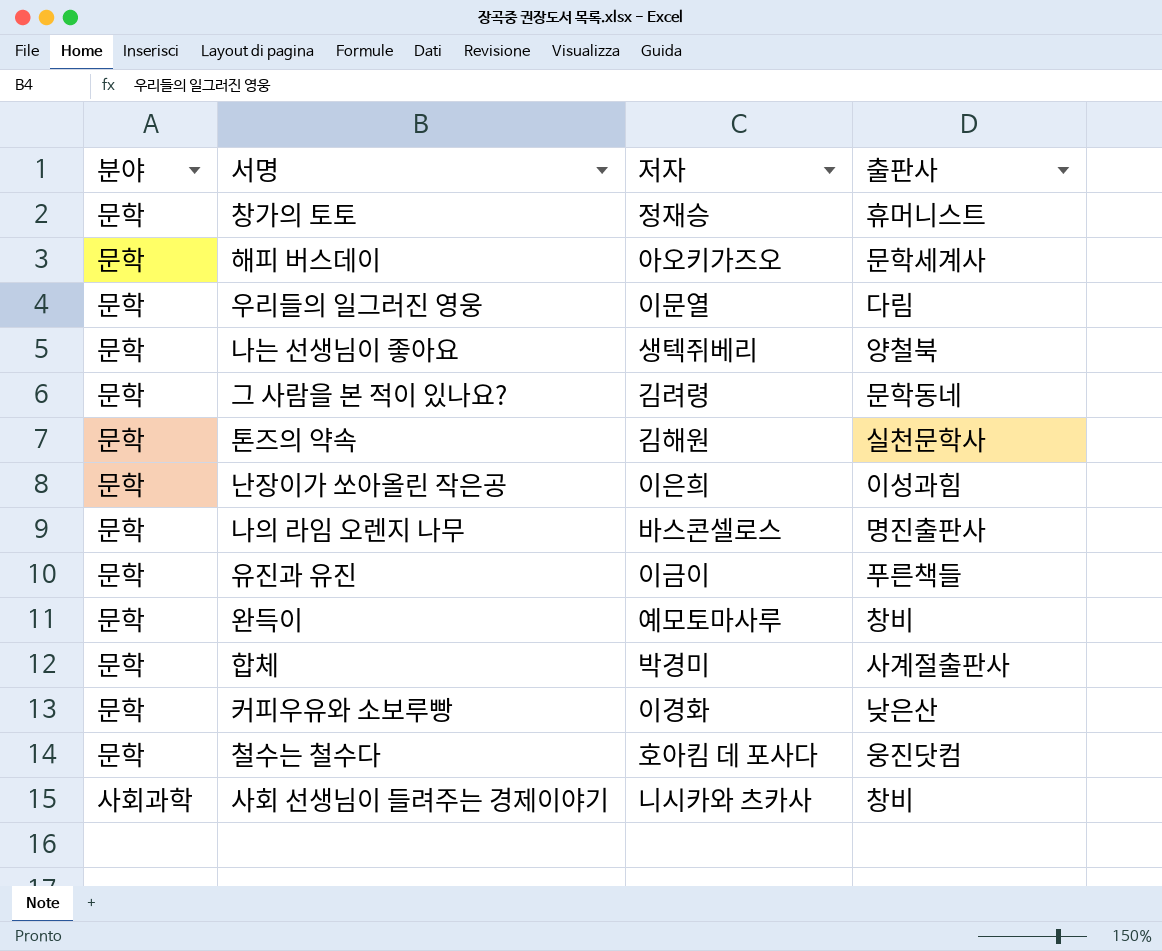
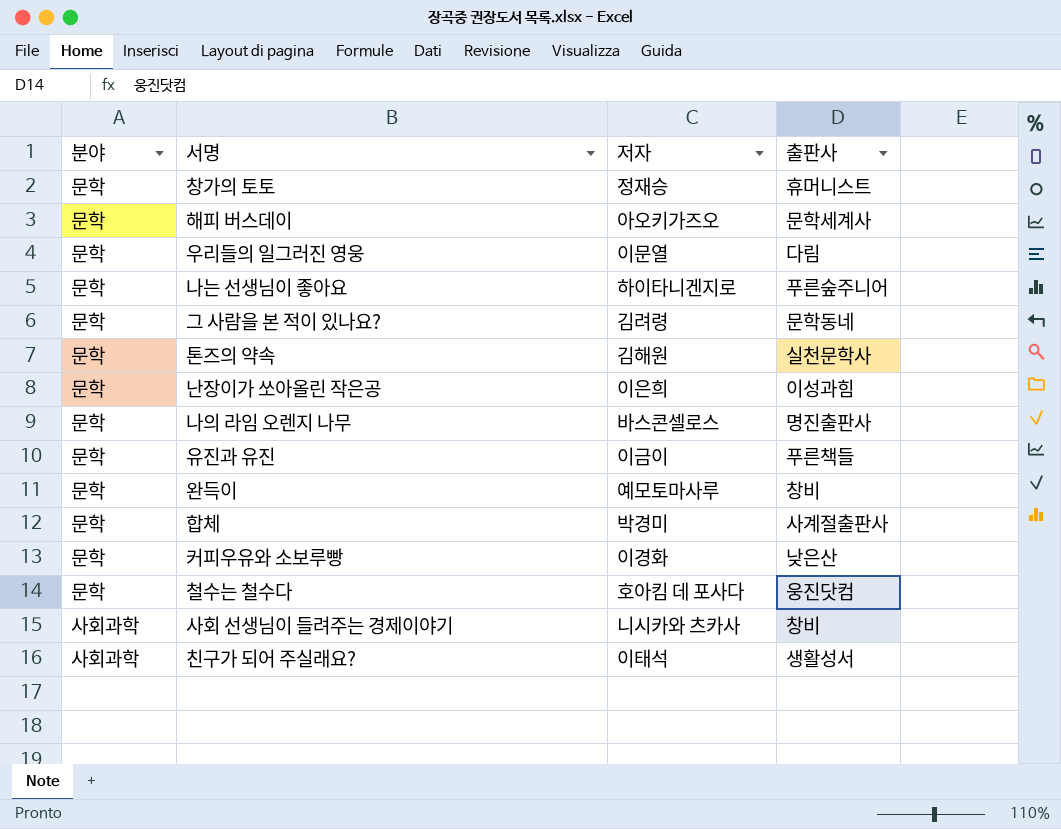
나는 선생님이 좋아요 | 저자: 생텍쥐베리 -> 하이타니겐지로
나는 선생님이 좋아요 | 출판사: 양철북 -> 푸른숲주니어
row 친구가 되어 주실래요?: none -> 사회과학 | 이태석 | 생활성서

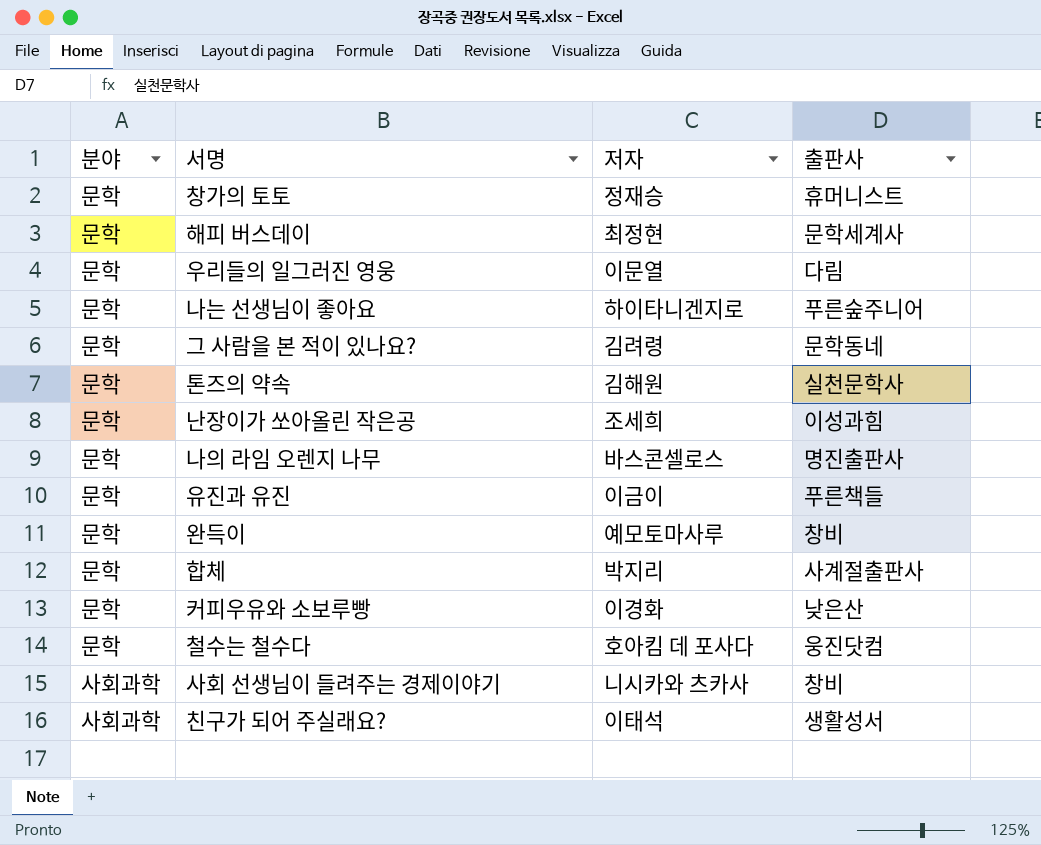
해피 버스데이 | 저자: 아오키가즈오 -> 최정현
난장이가 쏘아올린 작은공 | 저자: 이은희 -> 조세희
합체 | 저자: 박경미 -> 박지리

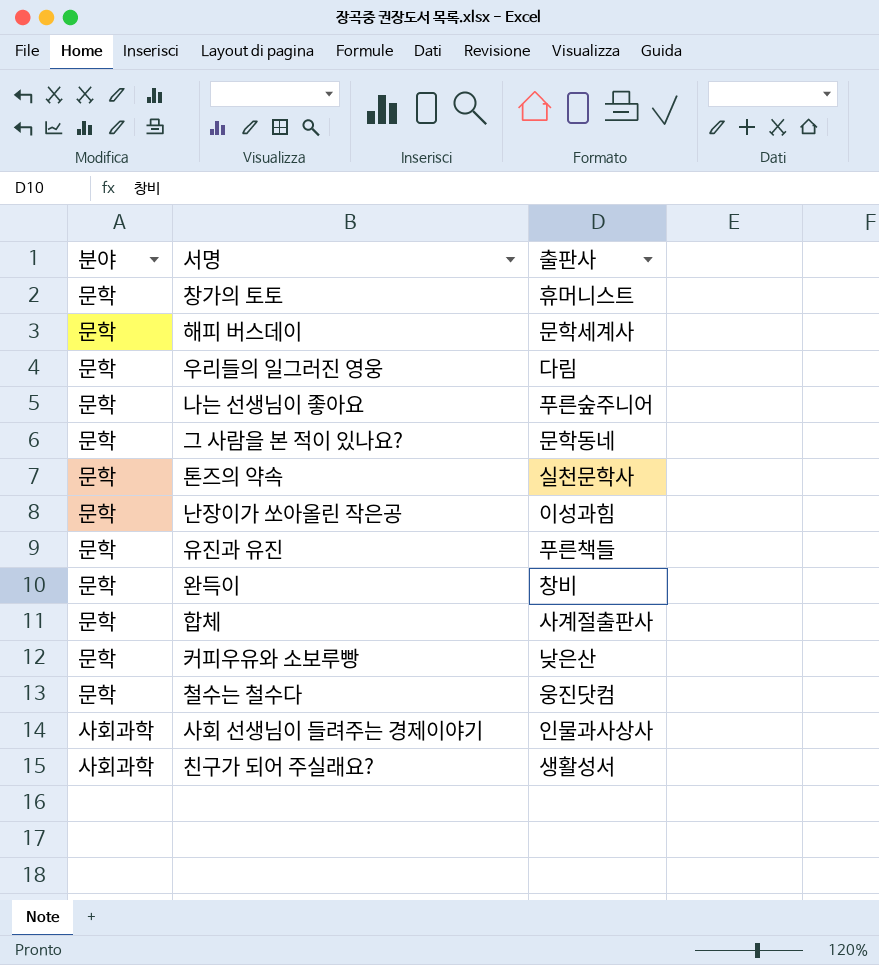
column 저자 | position: 3 -> none
row 나의 라임 오렌지 나무: 문학 | 바스콘셀로스 | 명진출판사 -> none
사회 선생님이 들려주는 경제이야기 | 출판사: 창비 -> 인물과사상사

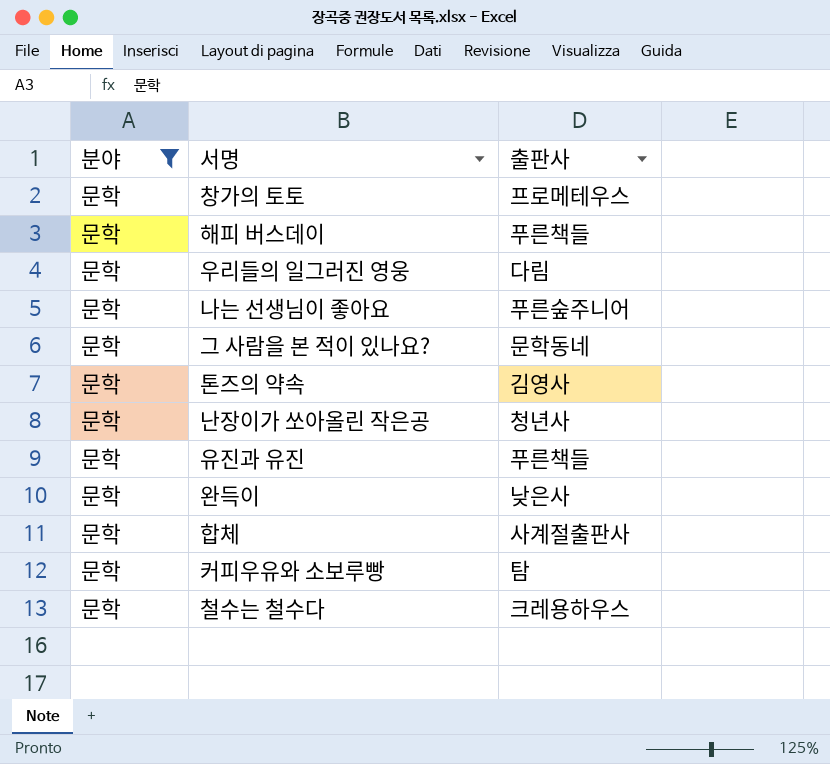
filter: none -> 분야 = 문학
창가의 토토 | 출판사: 휴머니스트 -> 프로메테우스
해피 버스데이 | 출판사: 문학세계사 -> 푸른책들
톤즈의 약속 | 출판사: 실천문학사 -> 김영사
난장이가 쏘아올린 작은공 | 출판사: 이성과힘 -> 청년사
완득이 | 출판사: 창비 -> 낮은사
커피우유와 소보루빵 | 출판사: 낮은산 -> 탐
철수는 철수다 | 출판사: 웅진닷컴 -> 크레용하우스

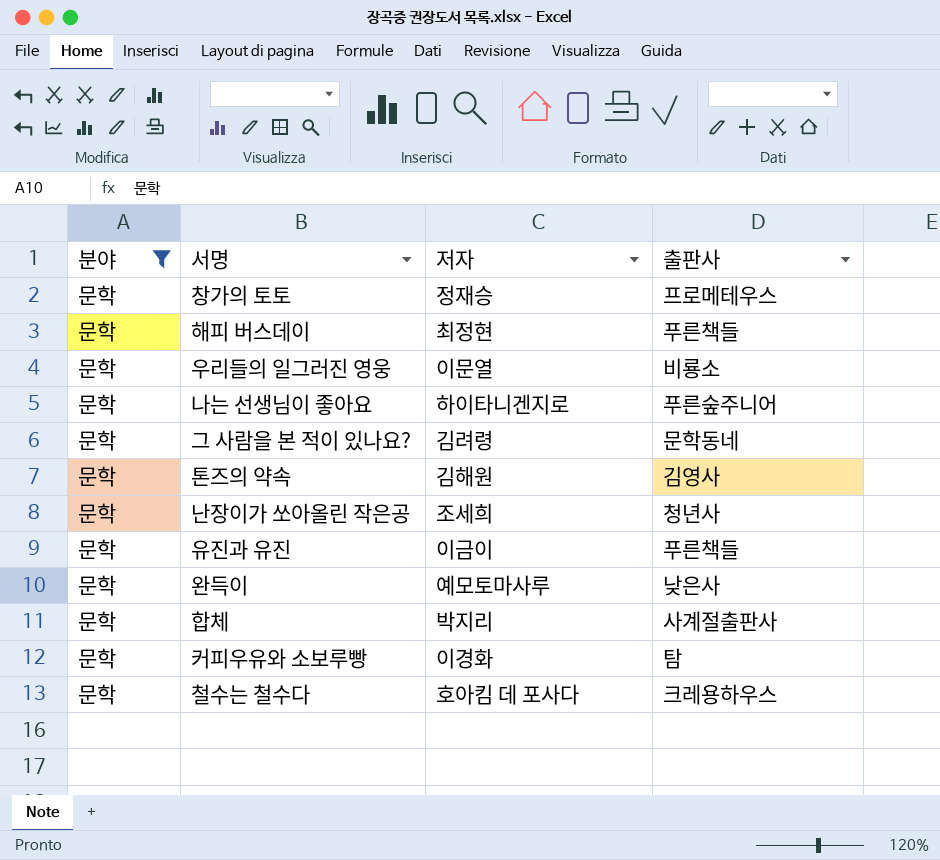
column 저자 | position: none -> 3
우리들의 일그러진 영웅 | 출판사: 다림 -> 비룡소

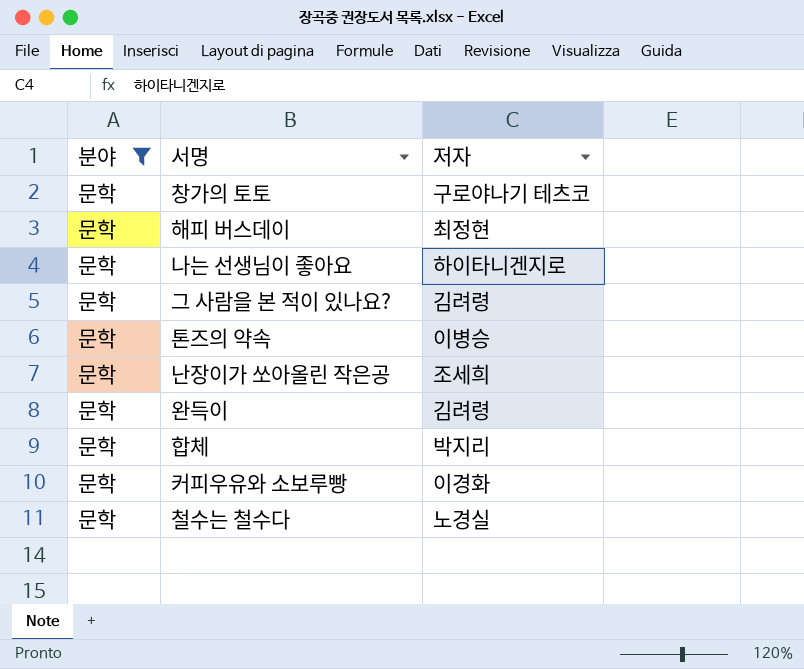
column 출판사 | position: 4 -> none
row 우리들의 일그러진 영웅: 문학 | 이문열 | 비룡소 -> none
row 유진과 유진: 문학 | 이금이 | 푸른책들 -> none
창가의 토토 | 저자: 정재승 -> 구로야나기 테츠코
톤즈의 약속 | 저자: 김해원 -> 이병승
완득이 | 저자: 예모토마사루 -> 김려령
철수는 철수다 | 저자: 호아킴 데 포사다 -> 노경실

